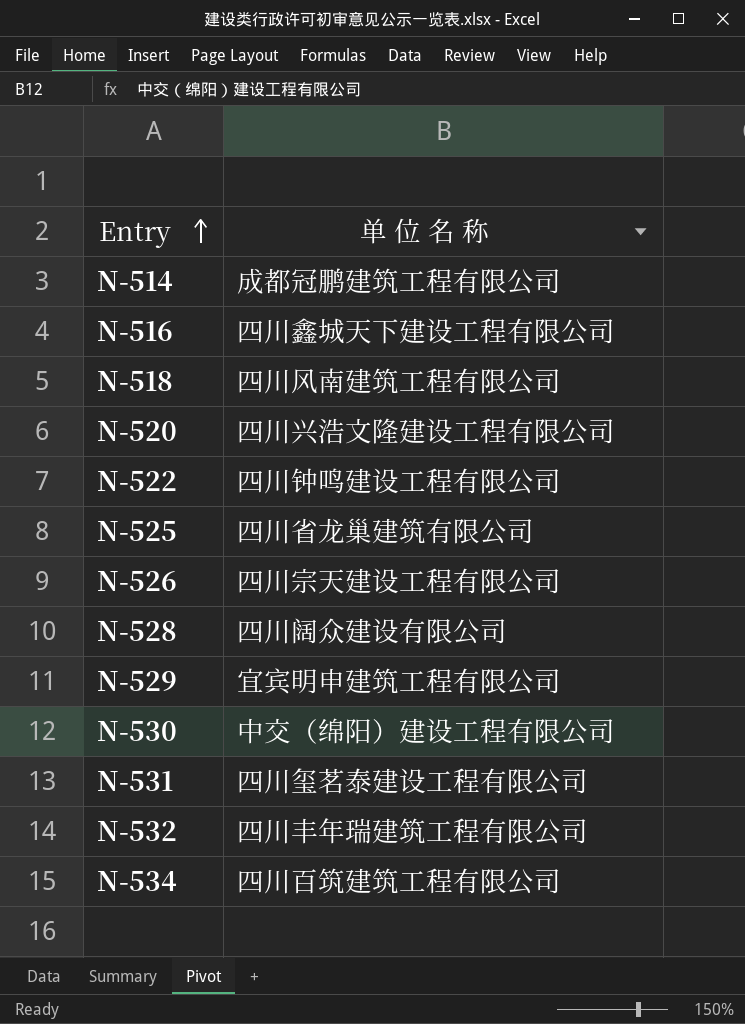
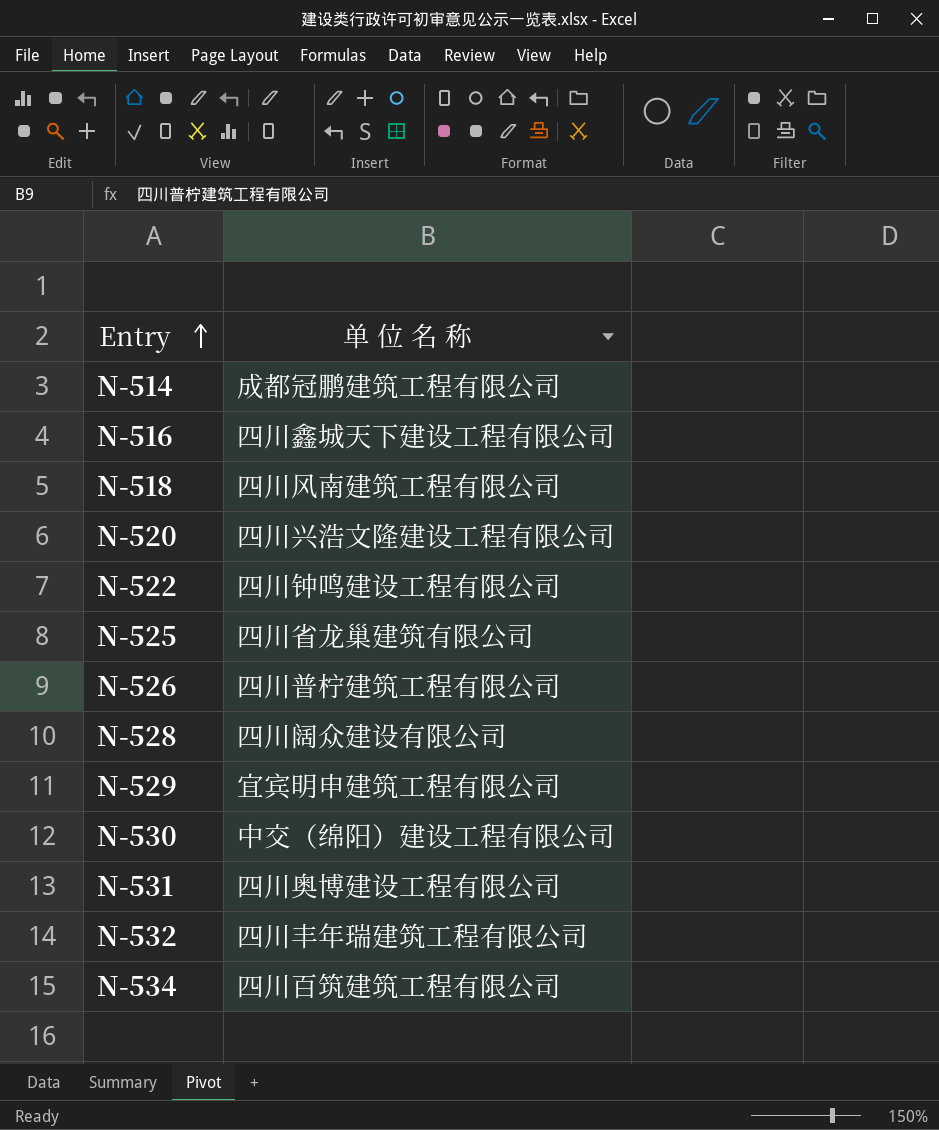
N-526 | 单 位 名 称: 四川宗天建设工程有限公司 -> 四川普柠建筑工程有限公司
N-531 | 单 位 名 称: 四川玺茗泰建设工程有限公司 -> 四川奥博建设工程有限公司

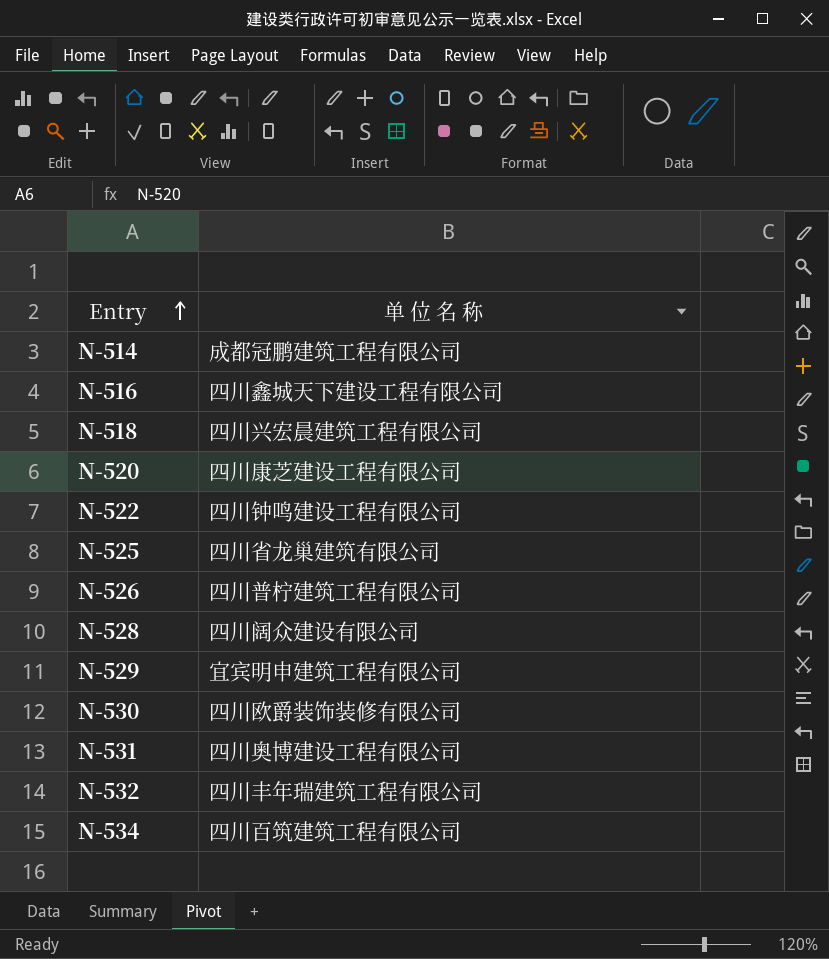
N-518 | 单 位 名 称: 四川风南建筑工程有限公司 -> 四川兴宏晨建筑工程有限公司
N-520 | 单 位 名 称: 四川兴浩文隆建设工程有限公司 -> 四川康芝建设工程有限公司
N-530 | 单 位 名 称: 中交（绵阳）建设工程有限公司 -> 四川欧爵装饰装修有限公司

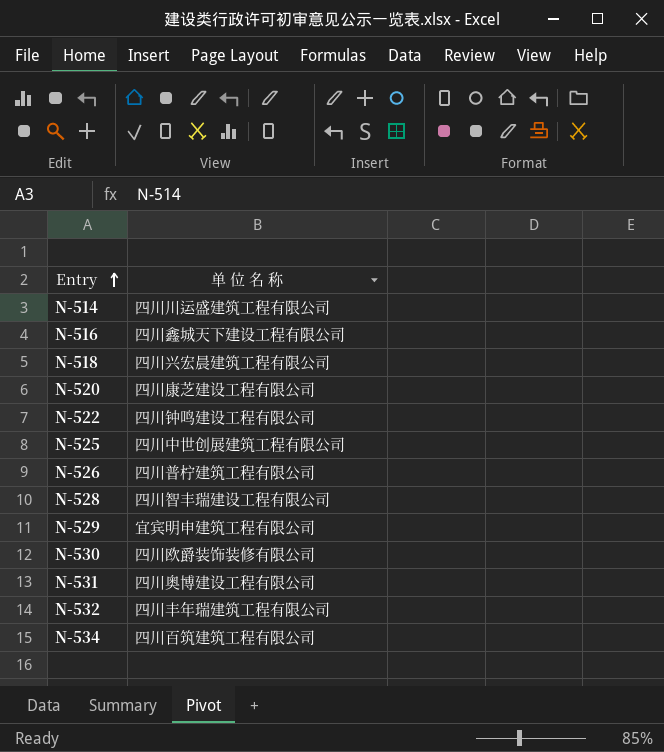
N-514 | 单 位 名 称: 成都冠鹏建筑工程有限公司 -> 四川川运盛建筑工程有限公司
N-525 | 单 位 名 称: 四川省龙巢建筑有限公司 -> 四川中世创展建筑工程有限公司
N-528 | 单 位 名 称: 四川阔众建设有限公司 -> 四川智丰瑞建设工程有限公司

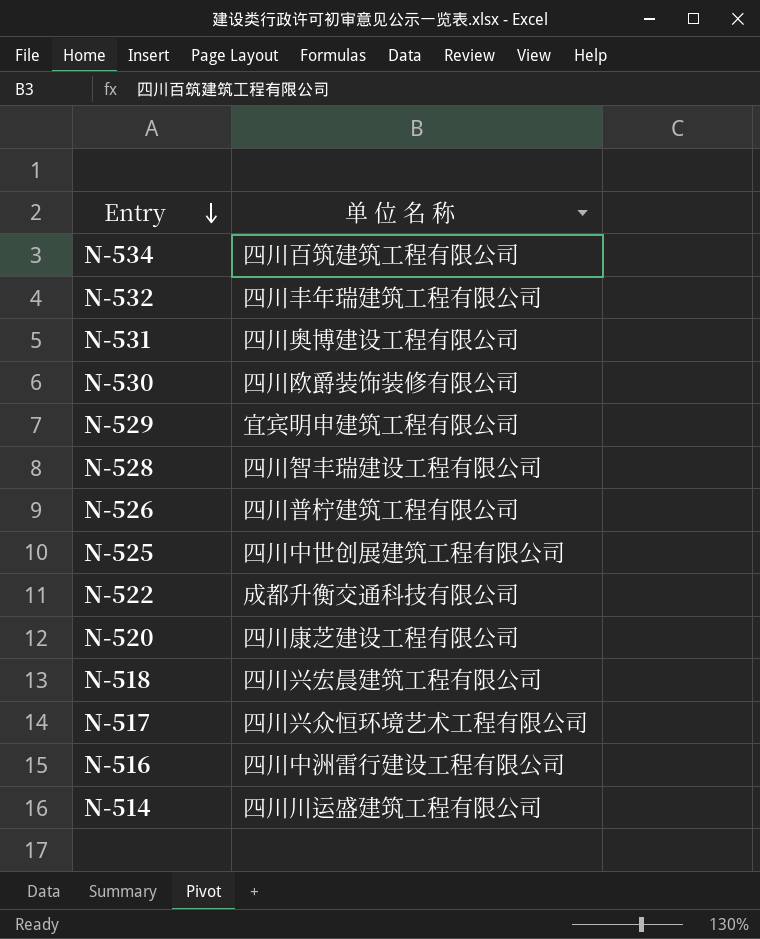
row order: Entry ascending -> Entry descending
N-522 | 单 位 名 称: 四川钟鸣建设工程有限公司 -> 成都升衡交通科技有限公司
row N-517: none -> 四川兴众恒环境艺术工程有限公司
N-516 | 单 位 名 称: 四川鑫城天下建设工程有限公司 -> 四川中洲雷行建设工程有限公司

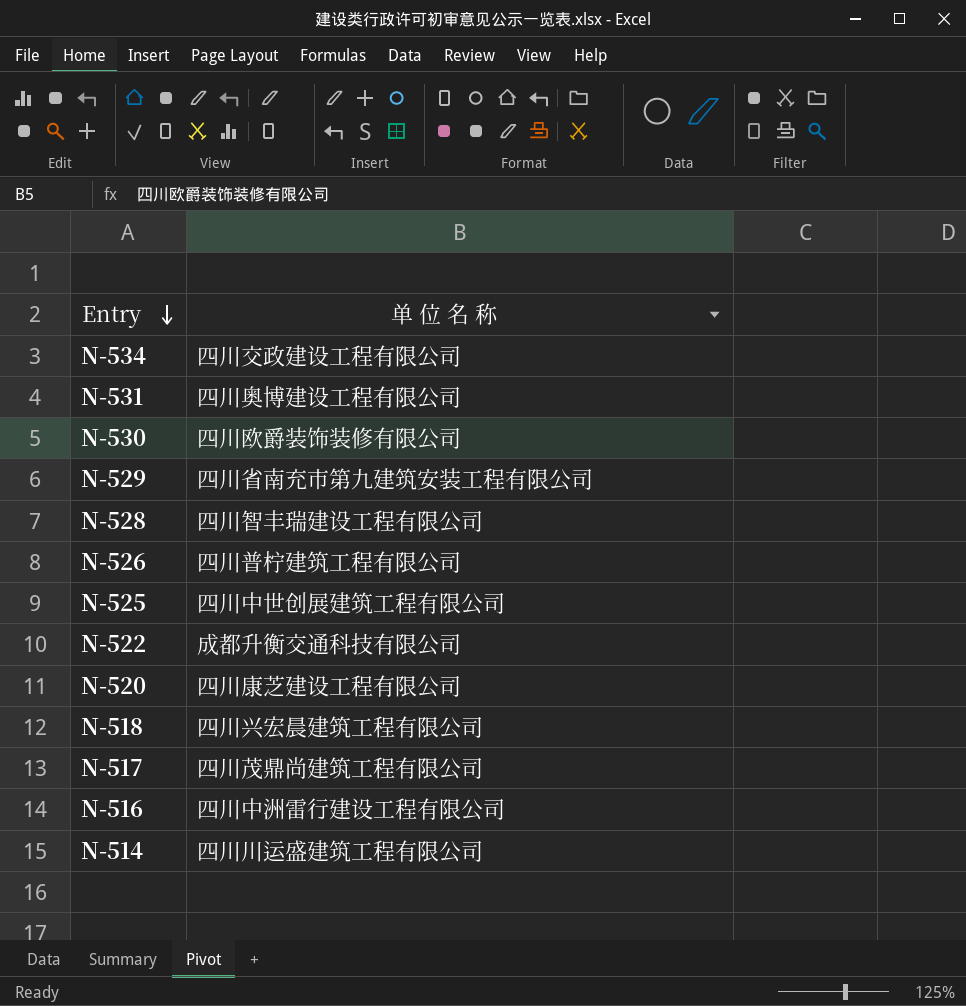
row N-532: 四川丰年瑞建筑工程有限公司 -> none
N-534 | 单 位 名 称: 四川百筑建筑工程有限公司 -> 四川交政建设工程有限公司
N-529 | 单 位 名 称: 宜宾明申建筑工程有限公司 -> 四川省南充市第九建筑安装工程有限公司
N-517 | 单 位 名 称: 四川兴众恒环境艺术工程有限公司 -> 四川茂鼎尚建筑工程有限公司

